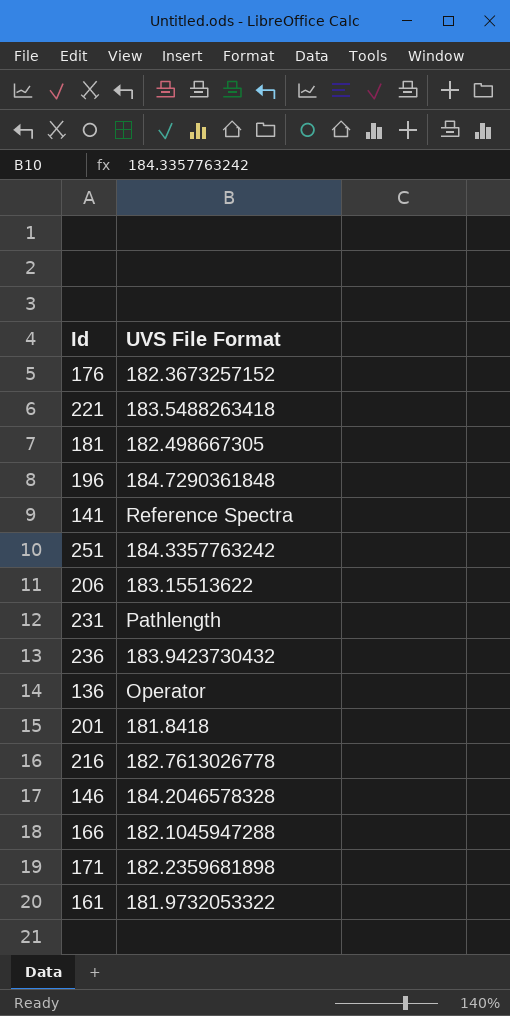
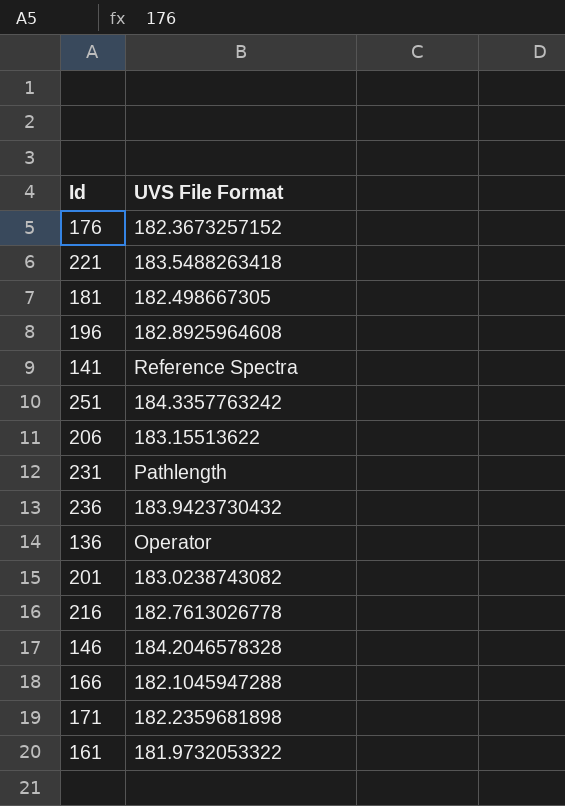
196 | UVS File Format: 184.7290361848 -> 182.8925964608
201 | UVS File Format: 181.8418 -> 183.0238743082

